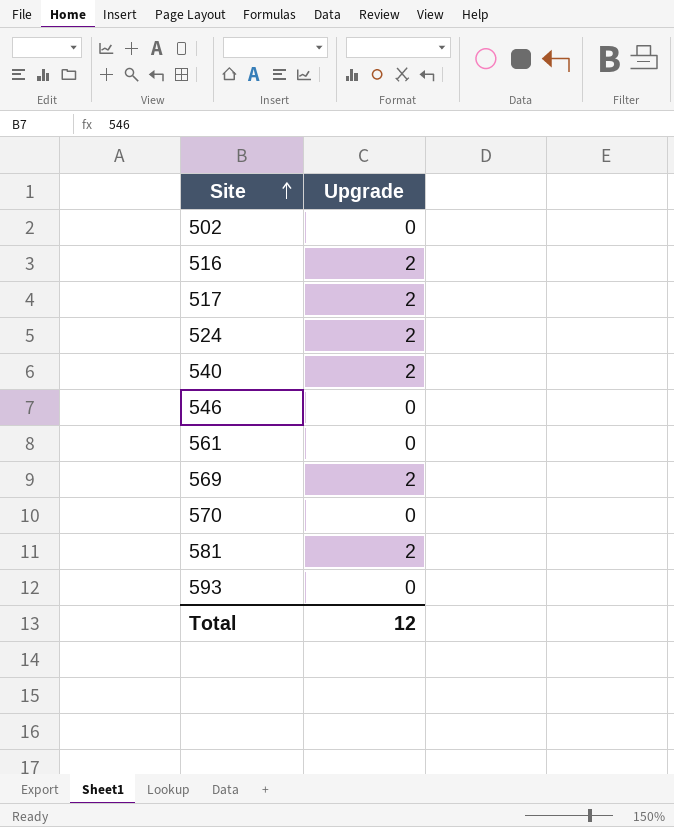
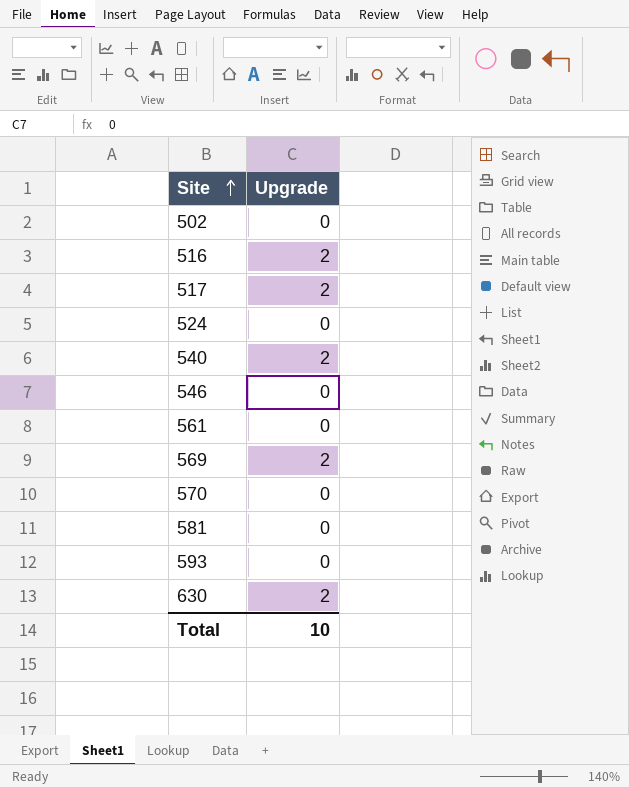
524 | Upgrade: 2 -> 0
581 | Upgrade: 2 -> 0
row 630: none -> 2
Total | Upgrade: 12 -> 10

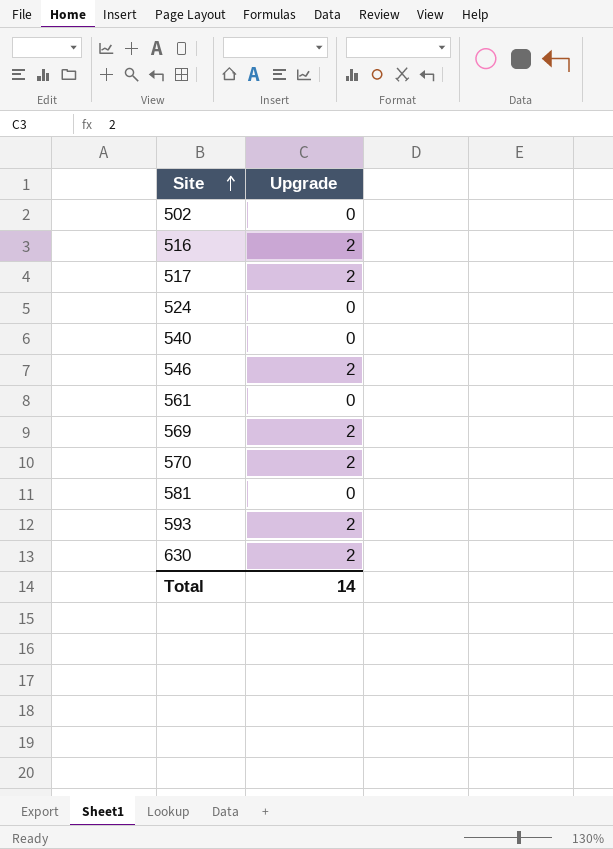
540 | Upgrade: 2 -> 0
546 | Upgrade: 0 -> 2
570 | Upgrade: 0 -> 2
593 | Upgrade: 0 -> 2
Total | Upgrade: 10 -> 14

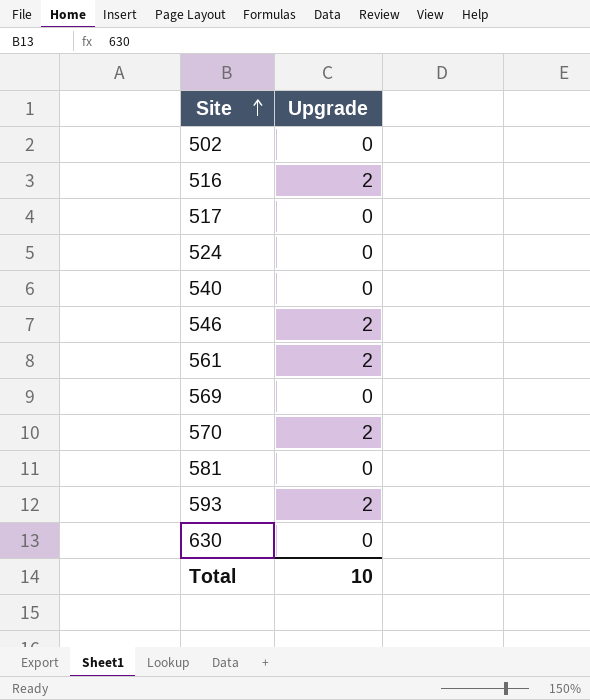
517 | Upgrade: 2 -> 0
561 | Upgrade: 0 -> 2
569 | Upgrade: 2 -> 0
630 | Upgrade: 2 -> 0
Total | Upgrade: 14 -> 10

